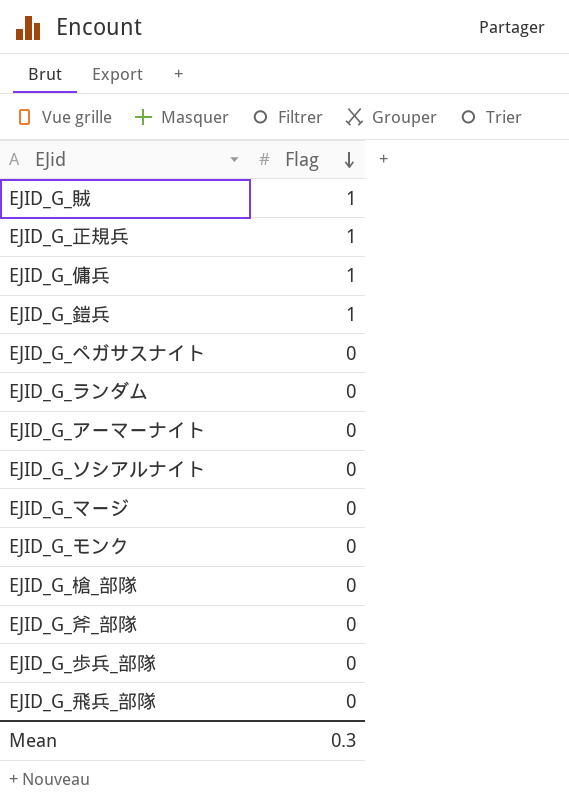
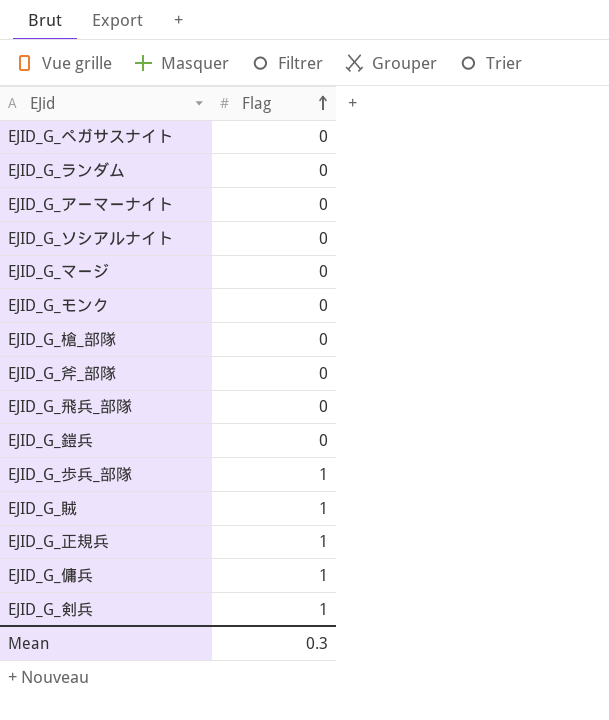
row order: Flag descending -> Flag ascending
EJID_G_鎧兵 | Flag: 1 -> 0
EJID_G_歩兵_部隊 | Flag: 0 -> 1
row EJID_G_剣兵: none -> 1

